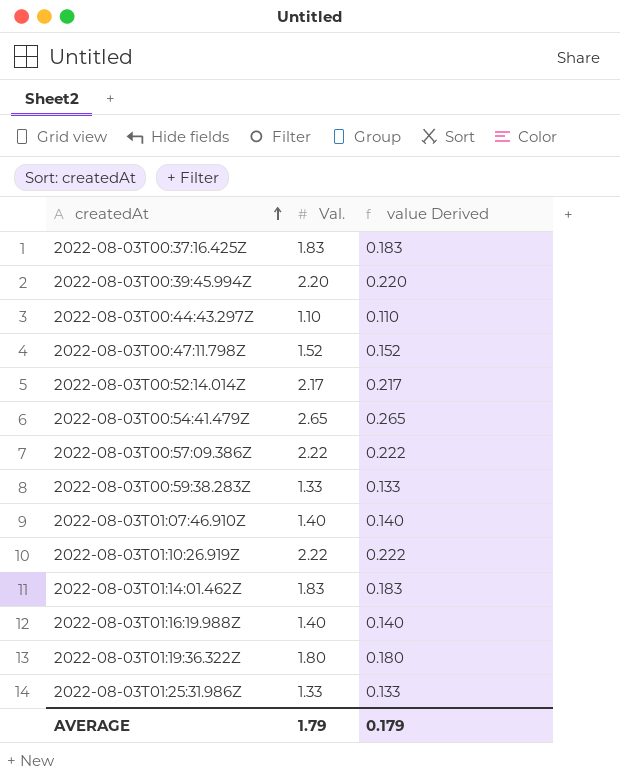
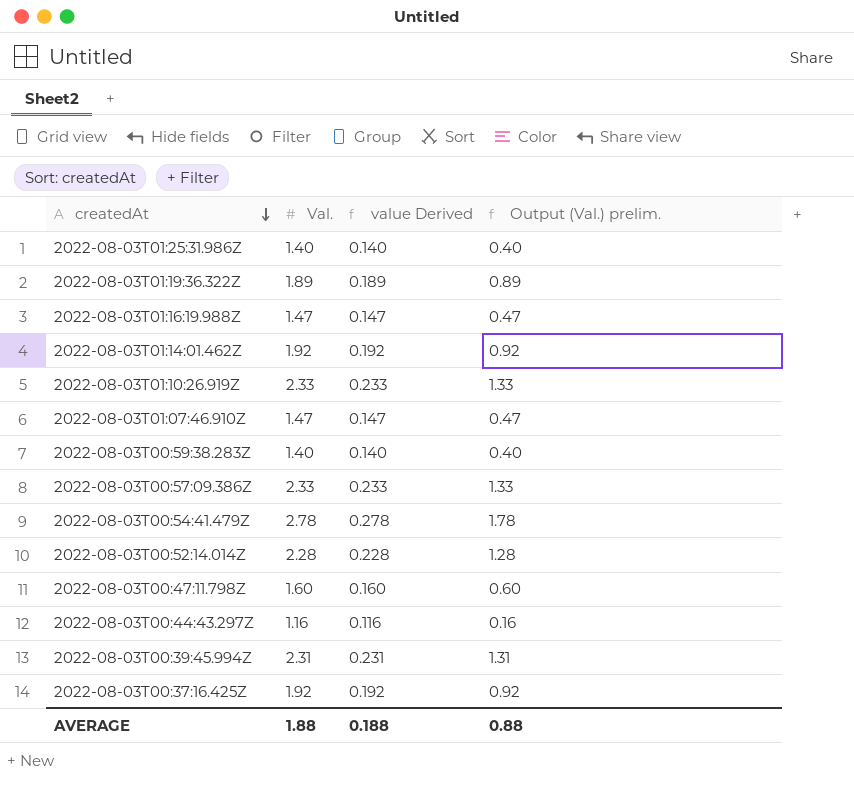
row order: createdAt ascending -> createdAt descending
column Output (Val.) prelim. | formula: none -> [Val.] - 1
2022-08-03T01:25:31.986Z | Val.: 1.33 -> 1.40
2022-08-03T01:25:31.986Z | value Derived: 0.133 -> 0.140
2022-08-03T01:19:36.322Z | Val.: 1.80 -> 1.89
2022-08-03T01:19:36.322Z | value Derived: 0.180 -> 0.189
2022-08-03T01:16:19.988Z | Val.: 1.40 -> 1.47
2022-08-03T01:16:19.988Z | value Derived: 0.140 -> 0.147
2022-08-03T01:14:01.462Z | Val.: 1.83 -> 1.92
2022-08-03T01:14:01.462Z | value Derived: 0.183 -> 0.192
2022-08-03T01:10:26.919Z | Val.: 2.22 -> 2.33
2022-08-03T01:10:26.919Z | value Derived: 0.222 -> 0.233
2022-08-03T01:07:46.910Z | Val.: 1.40 -> 1.47
2022-08-03T01:07:46.910Z | value Derived: 0.140 -> 0.147
2022-08-03T00:59:38.283Z | Val.: 1.33 -> 1.40
2022-08-03T00:59:38.283Z | value Derived: 0.133 -> 0.140
2022-08-03T00:57:09.386Z | Val.: 2.22 -> 2.33
2022-08-03T00:57:09.386Z | value Derived: 0.222 -> 0.233
2022-08-03T00:54:41.479Z | Val.: 2.65 -> 2.78
2022-08-03T00:54:41.479Z | value Derived: 0.265 -> 0.278
2022-08-03T00:52:14.014Z | Val.: 2.17 -> 2.28
2022-08-03T00:52:14.014Z | value Derived: 0.217 -> 0.228
2022-08-03T00:47:11.798Z | Val.: 1.52 -> 1.60
2022-08-03T00:47:11.798Z | value Derived: 0.152 -> 0.160
2022-08-03T00:44:43.297Z | Val.: 1.10 -> 1.16
2022-08-03T00:44:43.297Z | value Derived: 0.110 -> 0.116
2022-08-03T00:39:45.994Z | Val.: 2.20 -> 2.31
2022-08-03T00:39:45.994Z | value Derived: 0.220 -> 0.231
2022-08-03T00:37:16.425Z | Val.: 1.83 -> 1.92
2022-08-03T00:37:16.425Z | value Derived: 0.183 -> 0.192
AVERAGE | Val.: 1.79 -> 1.88
AVERAGE | value Derived: 0.179 -> 0.188

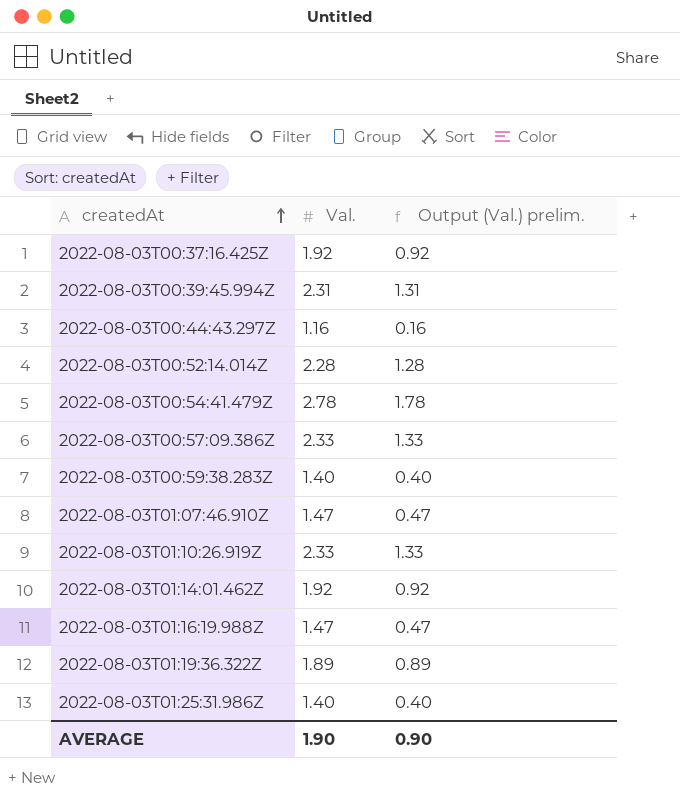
row order: createdAt descending -> createdAt ascending
column value Derived | formula: [Val.] * 0.1 -> none
row 2022-08-03T00:47:11.798Z: 1.60 | 0.160 | 0.60 -> none
AVERAGE | Val.: 1.88 -> 1.90
AVERAGE | Output (Val.) prelim.: 0.88 -> 0.90

